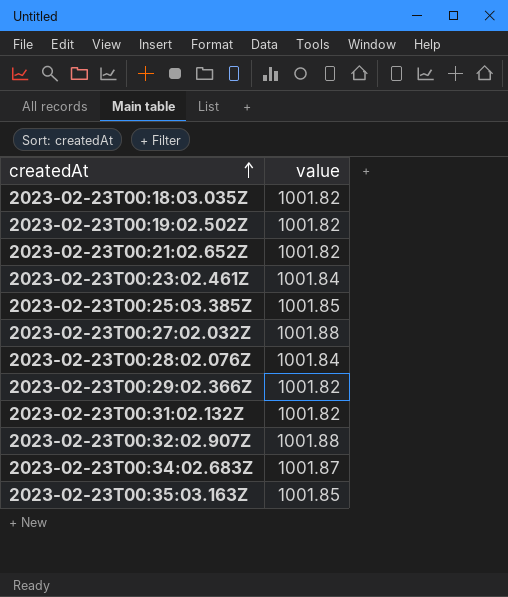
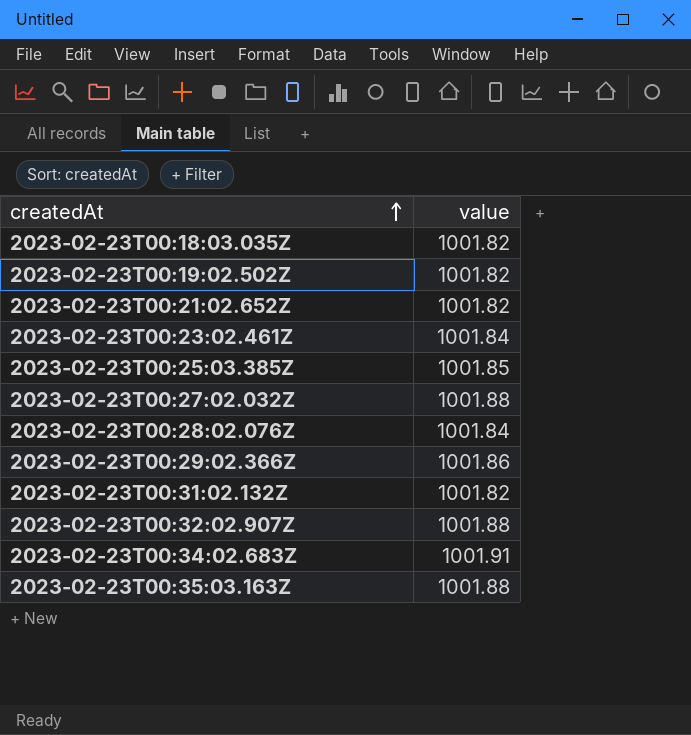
2023-02-23T00:29:02.366Z | value: 1001.82 -> 1001.86
2023-02-23T00:34:02.683Z | value: 1001.87 -> 1001.91
2023-02-23T00:35:03.163Z | value: 1001.85 -> 1001.88

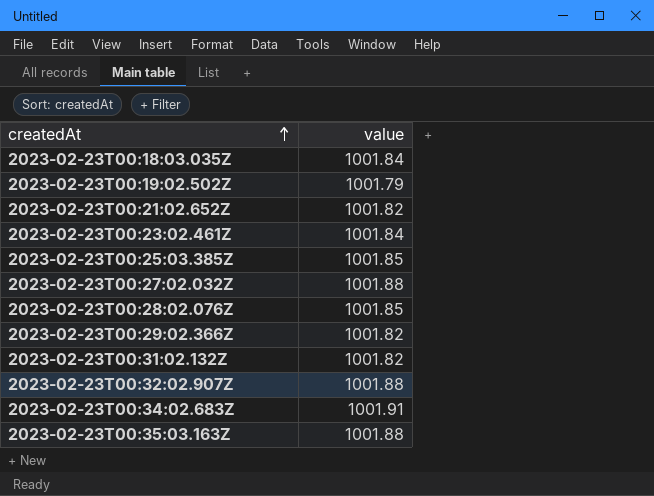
2023-02-23T00:18:03.035Z | value: 1001.82 -> 1001.84
2023-02-23T00:19:02.502Z | value: 1001.82 -> 1001.79
2023-02-23T00:28:02.076Z | value: 1001.84 -> 1001.85
2023-02-23T00:29:02.366Z | value: 1001.86 -> 1001.82

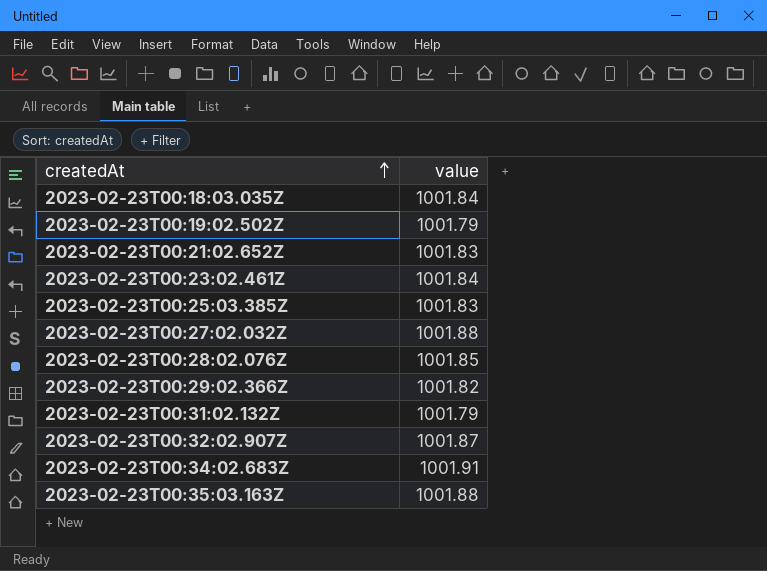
2023-02-23T00:21:02.652Z | value: 1001.82 -> 1001.83
2023-02-23T00:25:03.385Z | value: 1001.85 -> 1001.83
2023-02-23T00:31:02.132Z | value: 1001.82 -> 1001.79
2023-02-23T00:32:02.907Z | value: 1001.88 -> 1001.87

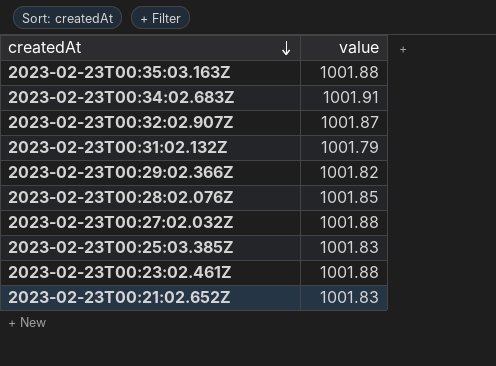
row order: createdAt ascending -> createdAt descending
row 2023-02-23T00:18:03.035Z: 1001.84 -> none
row 2023-02-23T00:19:02.502Z: 1001.79 -> none
2023-02-23T00:23:02.461Z | value: 1001.84 -> 1001.88

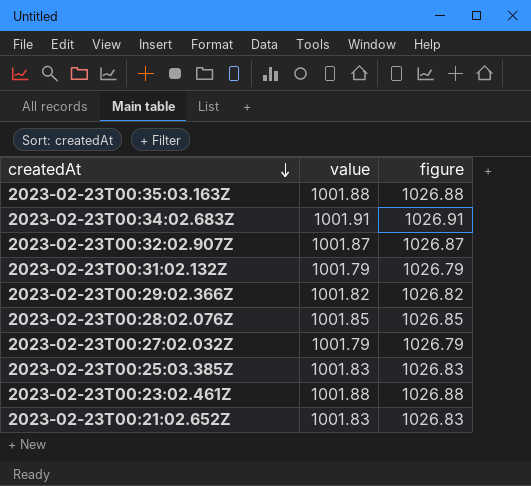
column figure | formula: none -> [value] + 25
2023-02-23T00:27:02.032Z | value: 1001.88 -> 1001.79

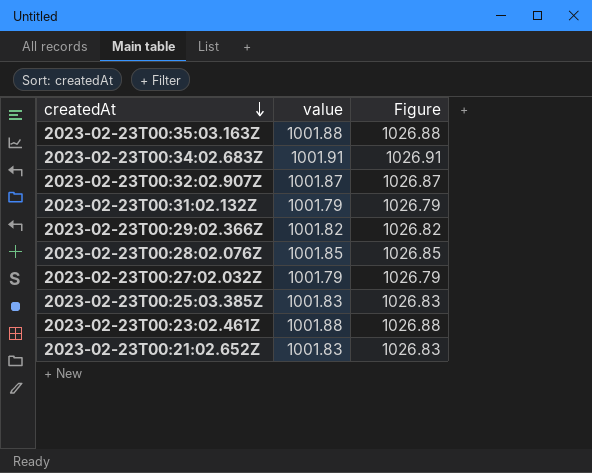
column name: figure -> Figure

